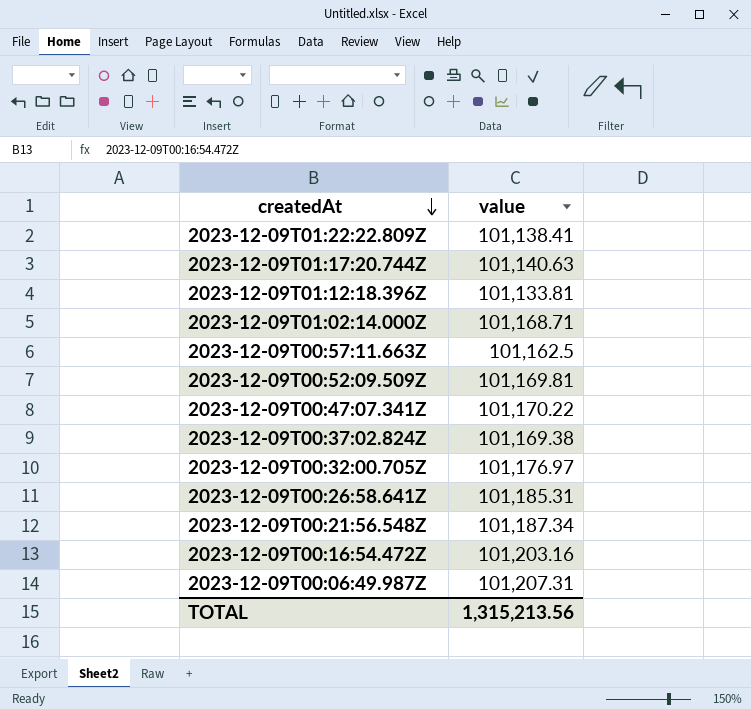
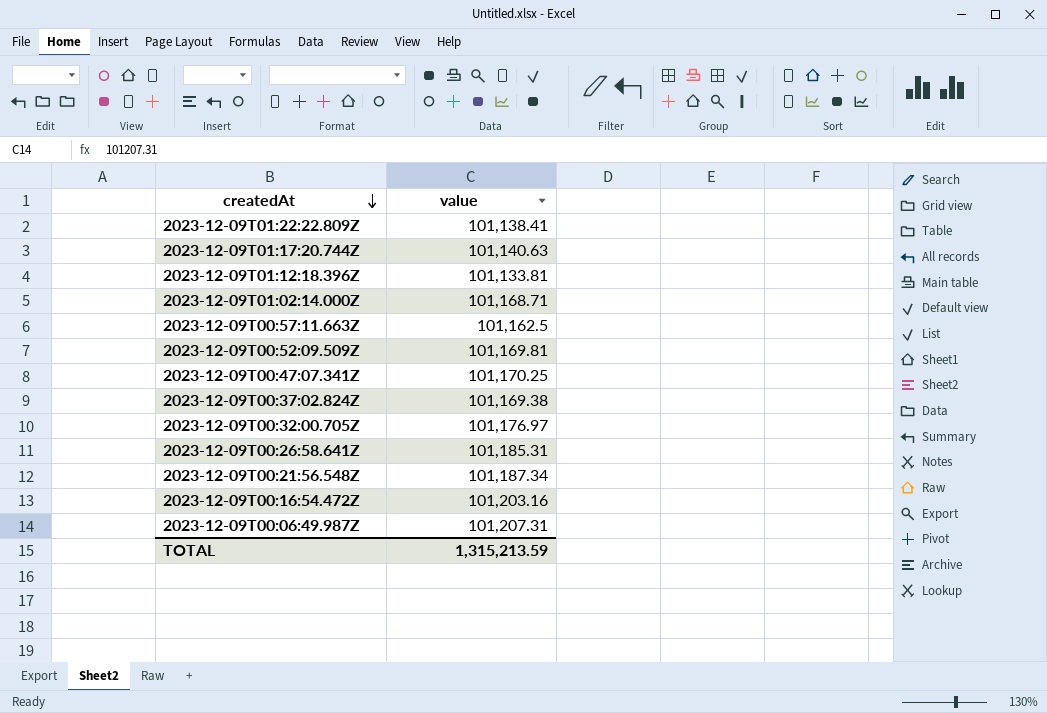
2023-12-09T00:47:07.341Z | value: 101,170.22 -> 101,170.25
TOTAL | value: 1,315,213.56 -> 1,315,213.59

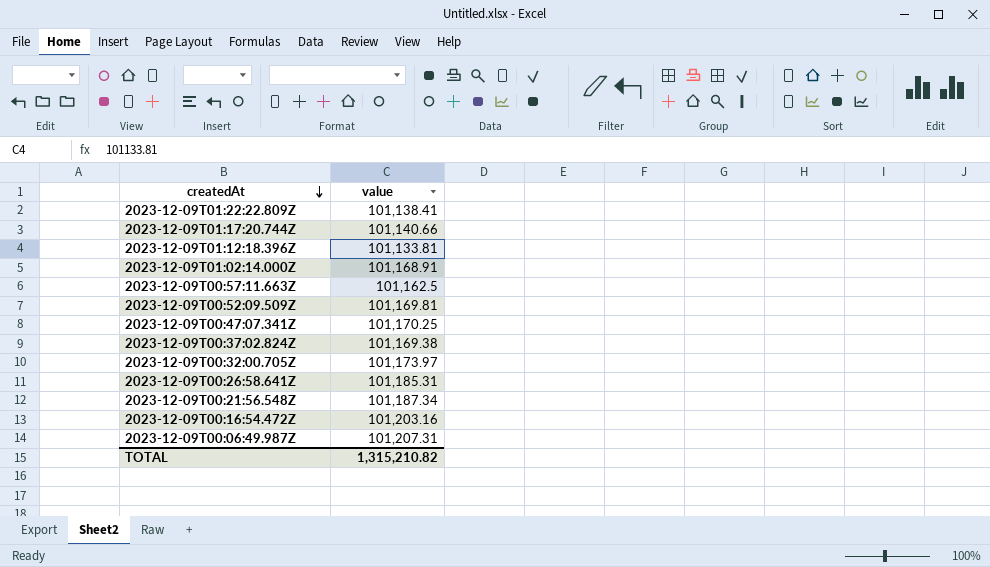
2023-12-09T01:17:20.744Z | value: 101,140.63 -> 101,140.66
2023-12-09T01:02:14.000Z | value: 101,168.71 -> 101,168.91
2023-12-09T00:32:00.705Z | value: 101,176.97 -> 101,173.97
TOTAL | value: 1,315,213.59 -> 1,315,210.82

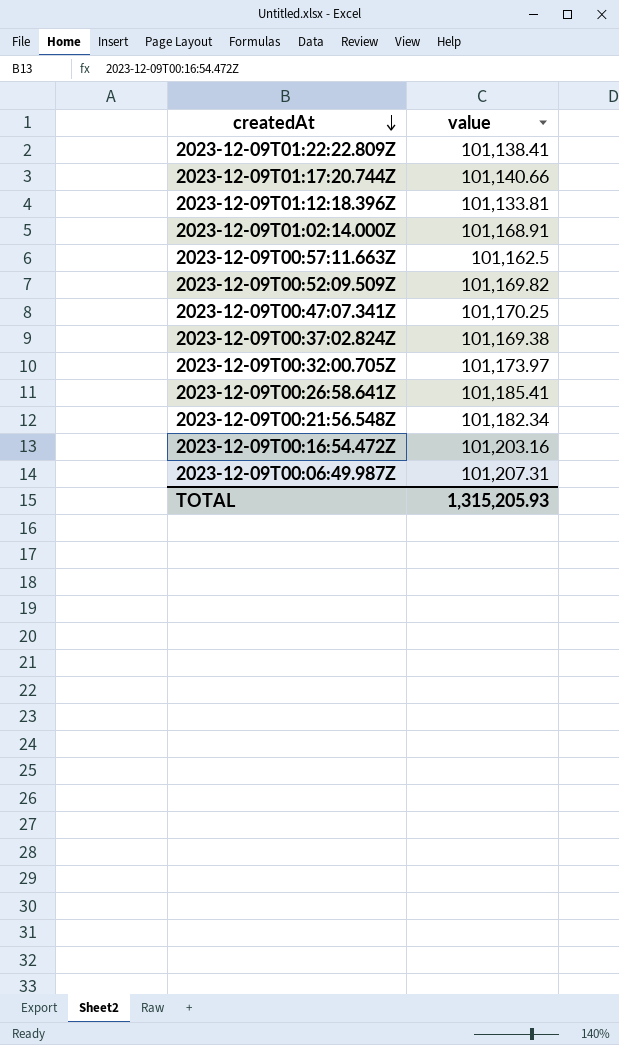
2023-12-09T00:52:09.509Z | value: 101,169.81 -> 101,169.82
2023-12-09T00:26:58.641Z | value: 101,185.31 -> 101,185.41
2023-12-09T00:21:56.548Z | value: 101,187.34 -> 101,182.34
TOTAL | value: 1,315,210.82 -> 1,315,205.93

